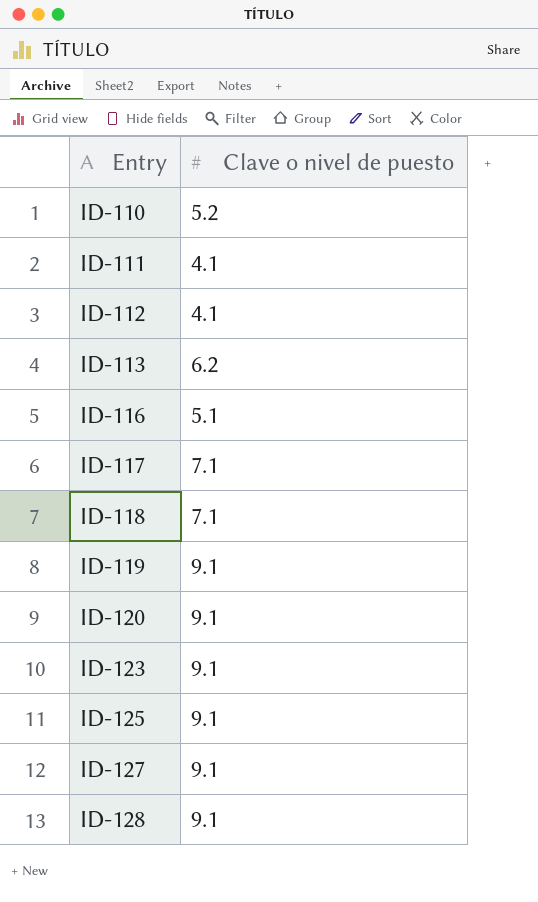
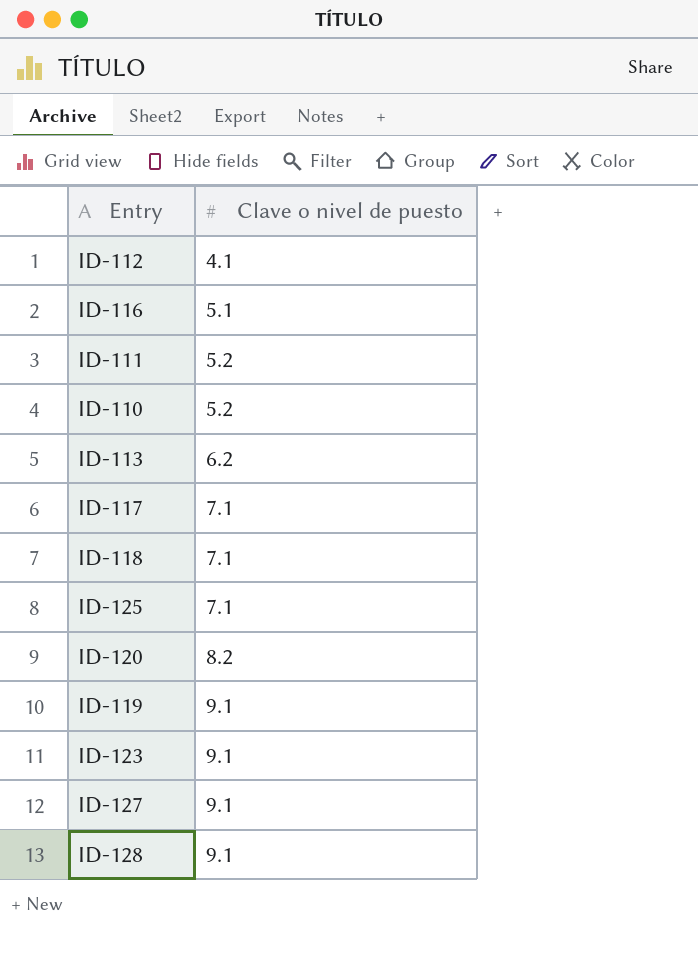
row order: Entry ascending -> Clave o nivel de puesto ascending
ID-111 | Clave o nivel de puesto: 4.1 -> 5.2
ID-125 | Clave o nivel de puesto: 9.1 -> 7.1
ID-120 | Clave o nivel de puesto: 9.1 -> 8.2

